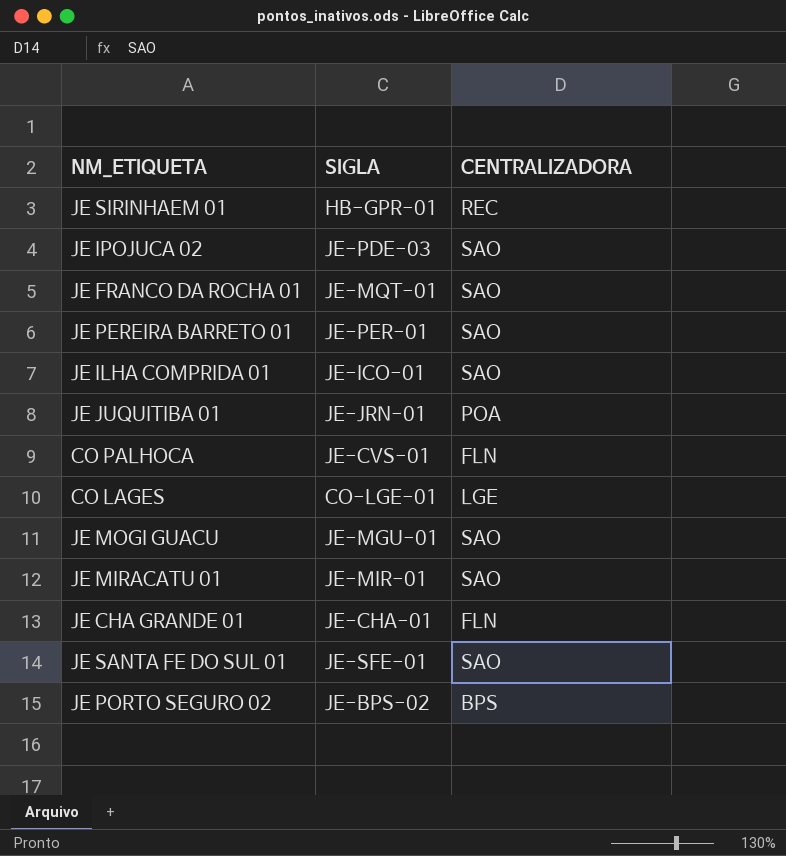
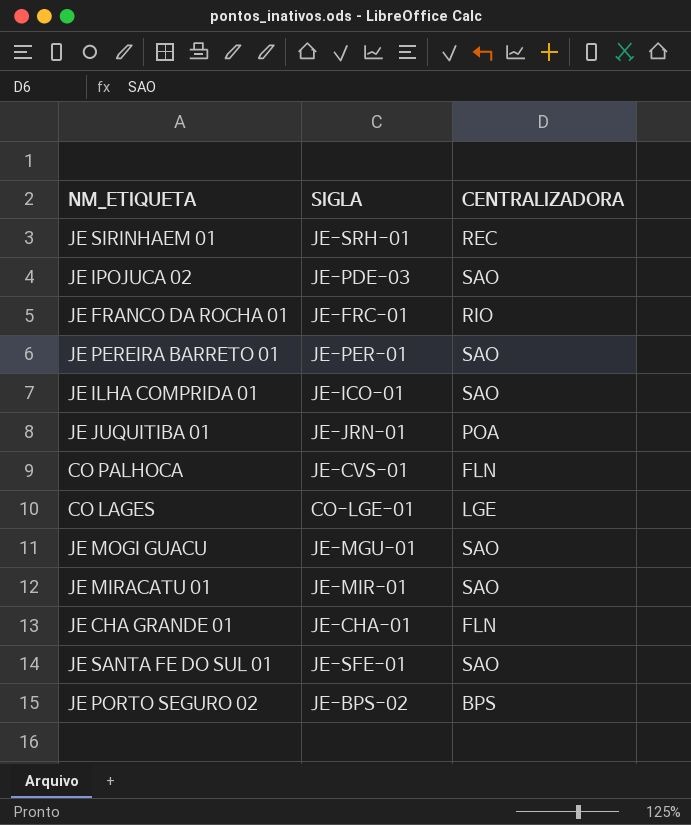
JE SIRINHAEM 01 | SIGLA: HB-GPR-01 -> JE-SRH-01
JE FRANCO DA ROCHA 01 | SIGLA: JE-MQT-01 -> JE-FRC-01
JE FRANCO DA ROCHA 01 | CENTRALIZADORA: SAO -> RIO

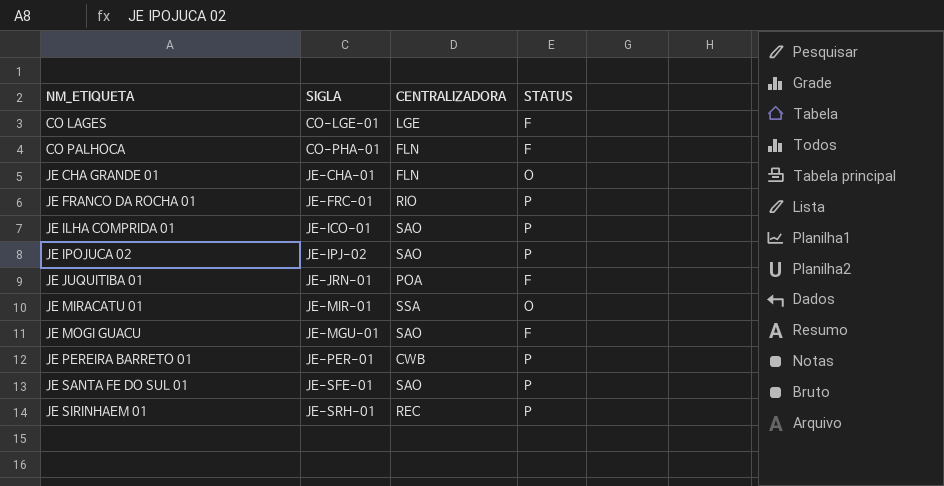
row order: none -> NM_ETIQUETA ascending
column STATUS | position: none -> 4
row JE PORTO SEGURO 02: JE-BPS-02 | BPS -> none
CO PALHOCA | SIGLA: JE-CVS-01 -> CO-PHA-01
JE IPOJUCA 02 | SIGLA: JE-PDE-03 -> JE-IPJ-02
JE MIRACATU 01 | CENTRALIZADORA: SAO -> SSA
JE PEREIRA BARRETO 01 | CENTRALIZADORA: SAO -> CWB

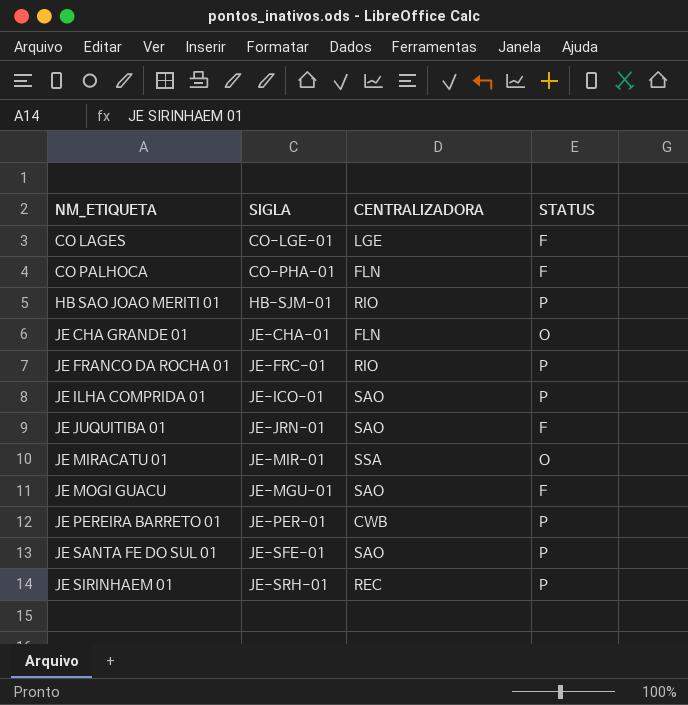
row JE IPOJUCA 02: JE-IPJ-02 | SAO | P -> none
row HB SAO JOAO MERITI 01: none -> HB-SJM-01 | RIO | P
JE JUQUITIBA 01 | CENTRALIZADORA: POA -> SAO

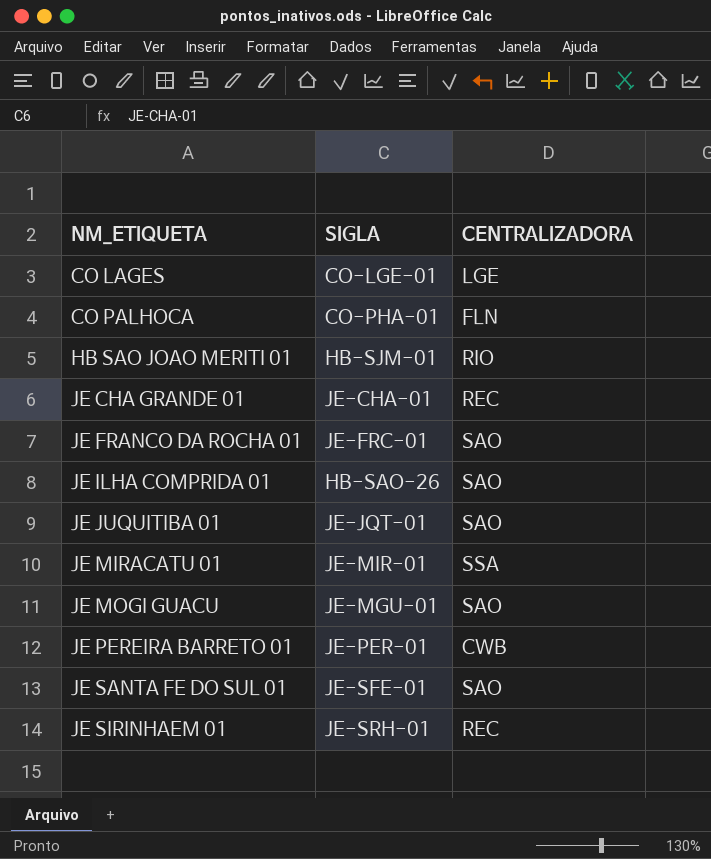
column STATUS | position: 4 -> none
JE CHA GRANDE 01 | CENTRALIZADORA: FLN -> REC
JE FRANCO DA ROCHA 01 | CENTRALIZADORA: RIO -> SAO
JE ILHA COMPRIDA 01 | SIGLA: JE-ICO-01 -> HB-SAO-26
JE JUQUITIBA 01 | SIGLA: JE-JRN-01 -> JE-JQT-01

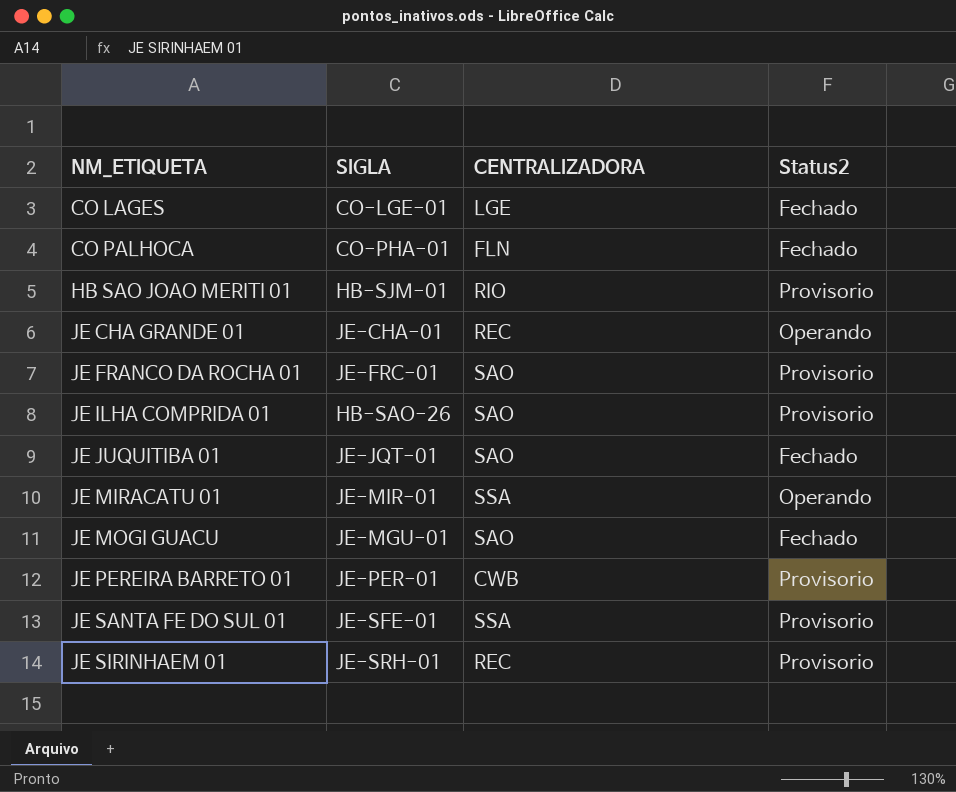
column Status2 | position: none -> 4
JE SANTA FE DO SUL 01 | CENTRALIZADORA: SAO -> SSA

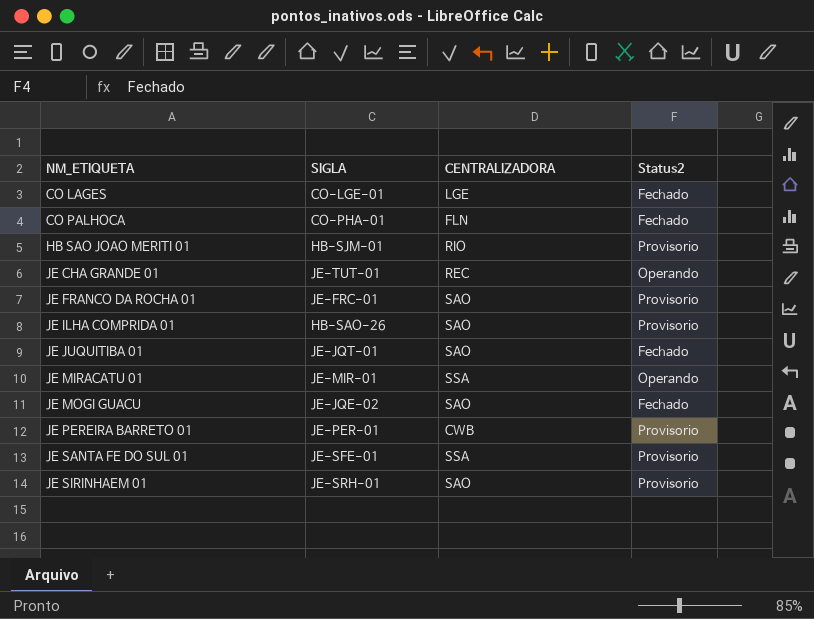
JE CHA GRANDE 01 | SIGLA: JE-CHA-01 -> JE-TUT-01
JE MOGI GUACU | SIGLA: JE-MGU-01 -> JE-JQE-02
JE SIRINHAEM 01 | CENTRALIZADORA: REC -> SAO

